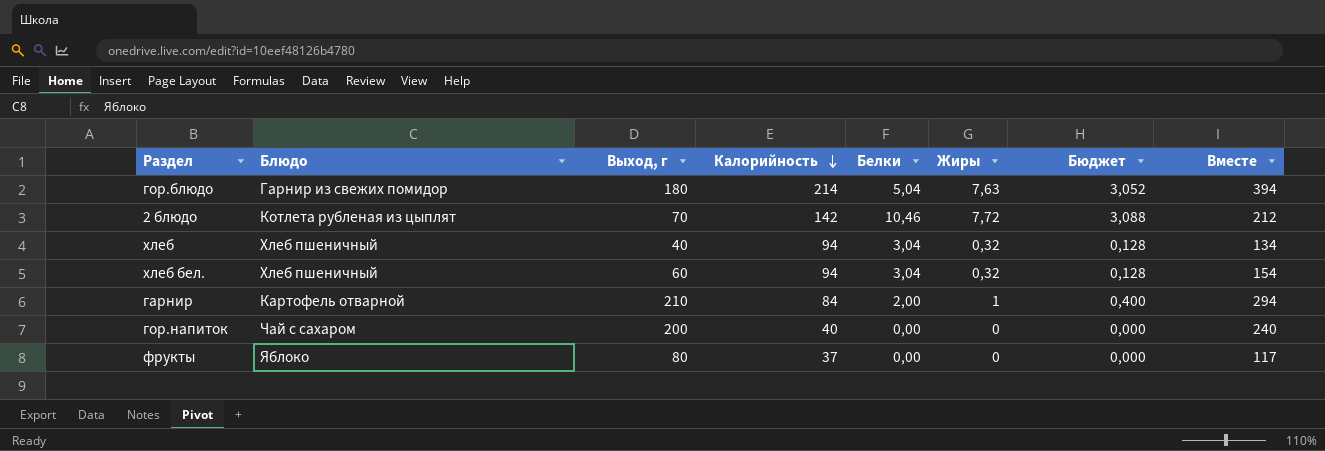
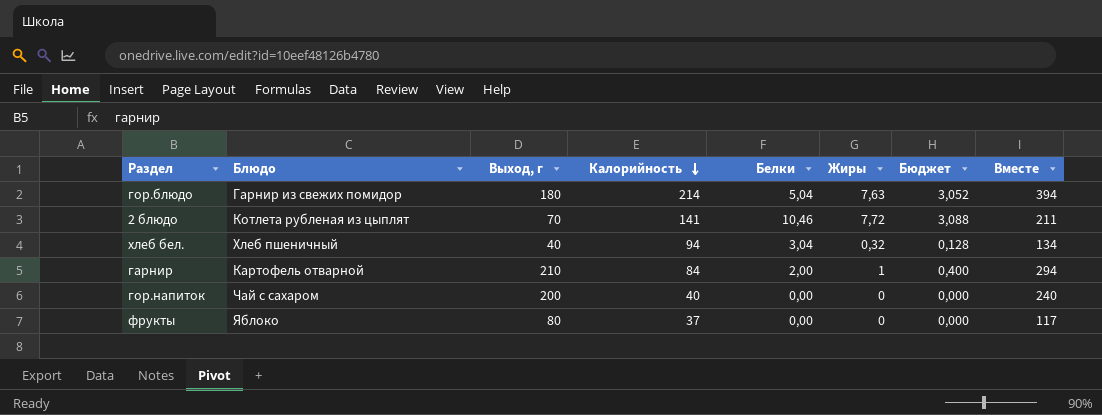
row хлеб: Хлеб пшеничный | 40 | 94 | 3,04 | 0,32 | 0,128 | 134 -> none
2 блюдо | Калорийность: 142 -> 141
2 блюдо | Вместе: 212 -> 211
хлеб бел. | Выход, г: 60 -> 40
хлеб бел. | Вместе: 154 -> 134

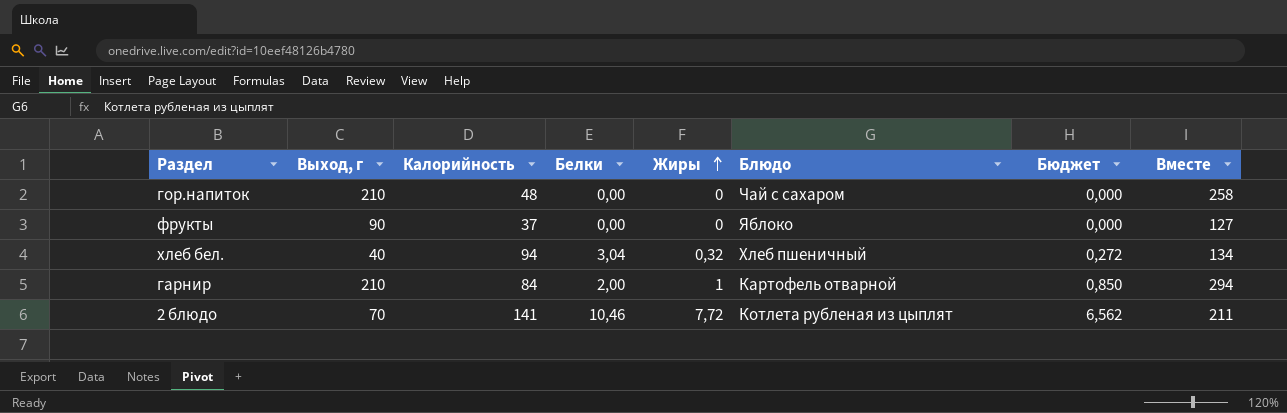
row order: Калорийность descending -> Жиры ascending
column Блюдо | position: 2 -> 6
column Бюджет | formula: [Жиры] * 0,4 -> [Жиры] * 0,85
row гор.блюдо: Гарнир из свежих помидор | 180 | 214 | 5,04 | 7,63 | 3,052 | 394 -> none
гор.напиток | Выход, г: 200 -> 210
гор.напиток | Калорийность: 40 -> 48
гор.напиток | Вместе: 240 -> 258
фрукты | Выход, г: 80 -> 90
фрукты | Вместе: 117 -> 127

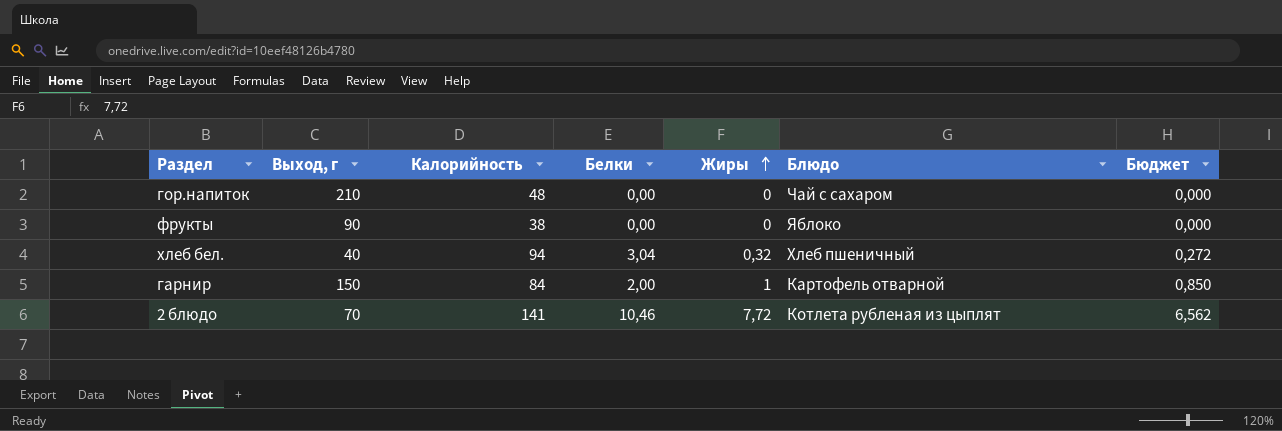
column Вместе | formula: [Выход, г] + [Калорийность] -> none
фрукты | Калорийность: 37 -> 38
гарнир | Выход, г: 210 -> 150

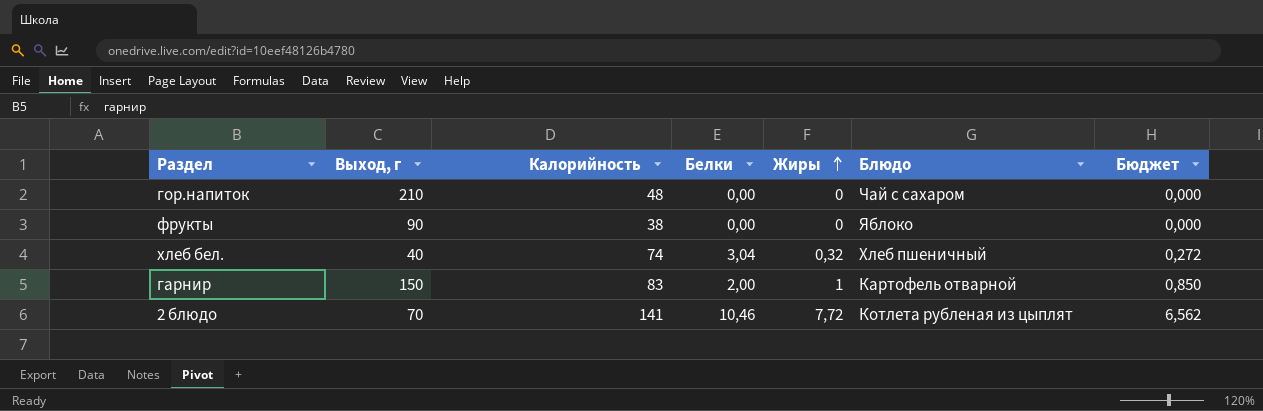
хлеб бел. | Калорийность: 94 -> 74
гарнир | Калорийность: 84 -> 83

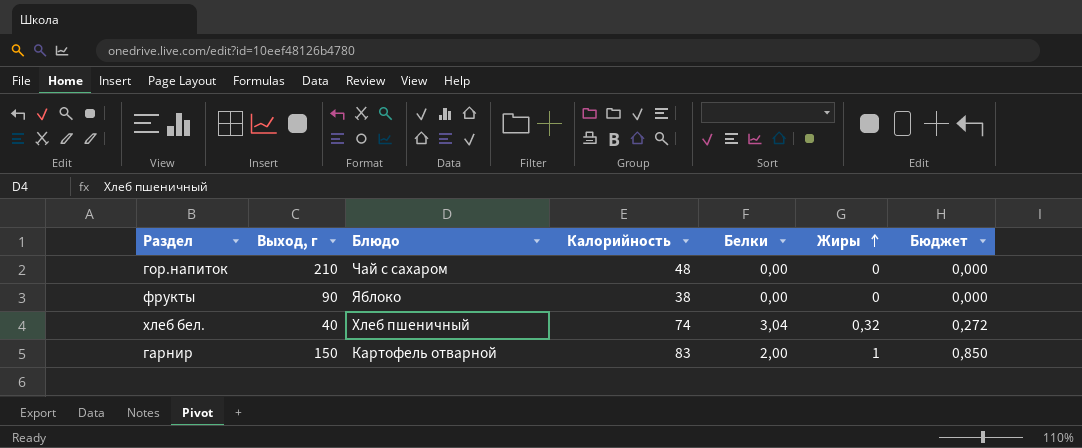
column Блюдо | position: 6 -> 3
row 2 блюдо: 70 | 141 | 10,46 | 7,72 | Котлета рубленая из цыплят | 6,562 -> none

